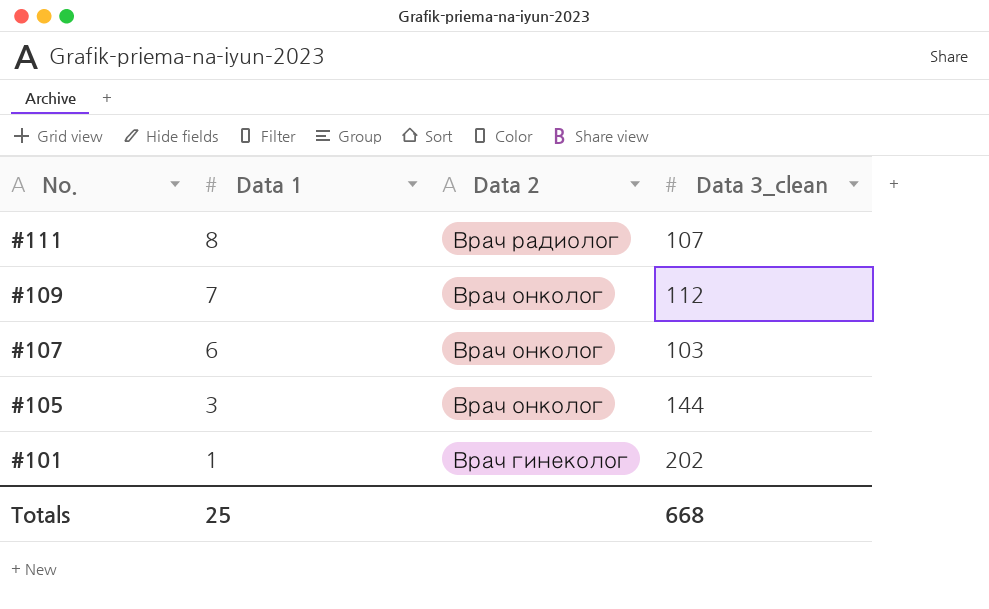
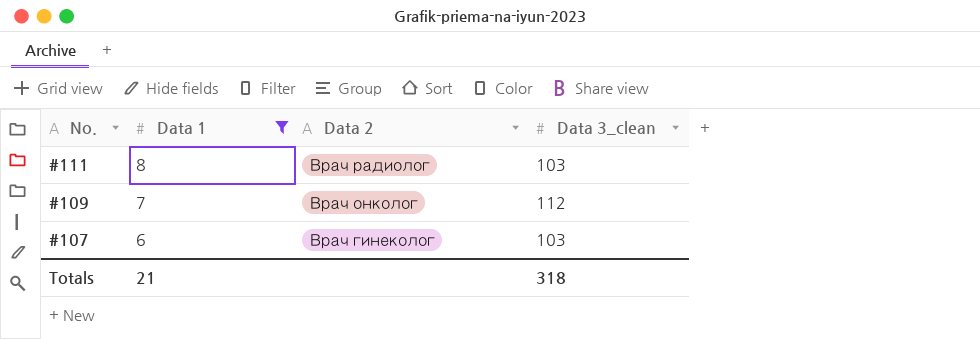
filter: none -> Data 1 >= 6
#111 | Data 3_clean: 107 -> 103
#107 | Data 2: Врач онколог -> Врач гинеколог
Totals | Data 1: 25 -> 21
Totals | Data 3_clean: 668 -> 318

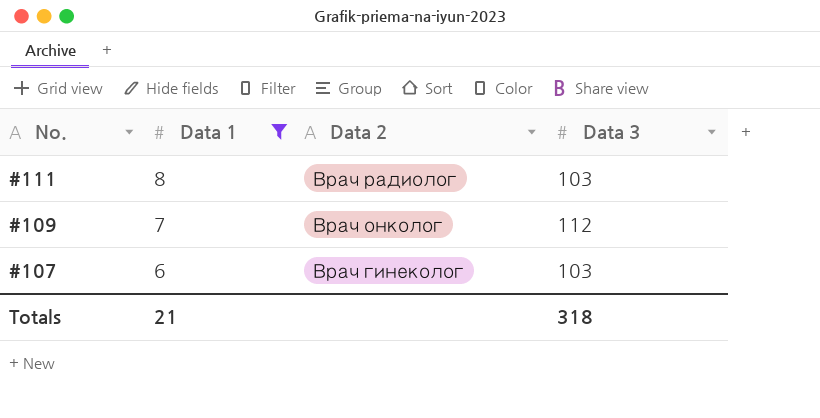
column name: Data 3_clean -> Data 3

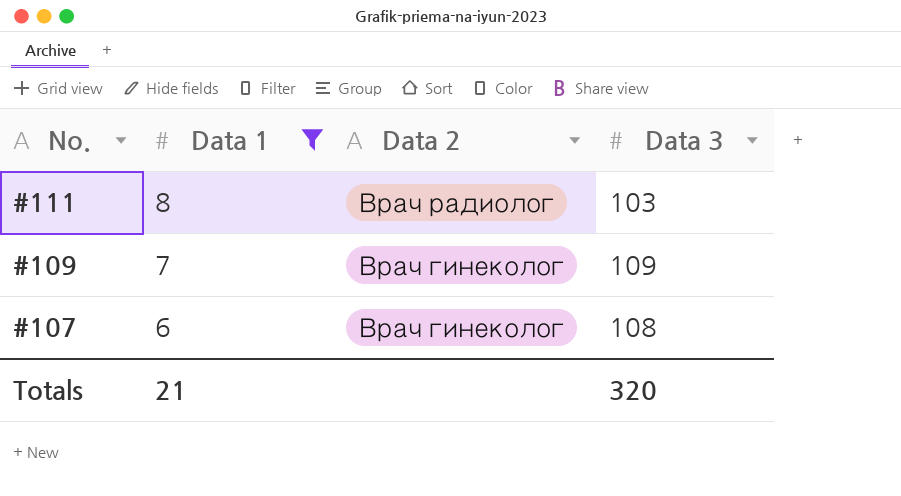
#109 | Data 2: Врач онколог -> Врач гинеколог
#109 | Data 3: 112 -> 109
#107 | Data 3: 103 -> 108
Totals | Data 3: 318 -> 320

